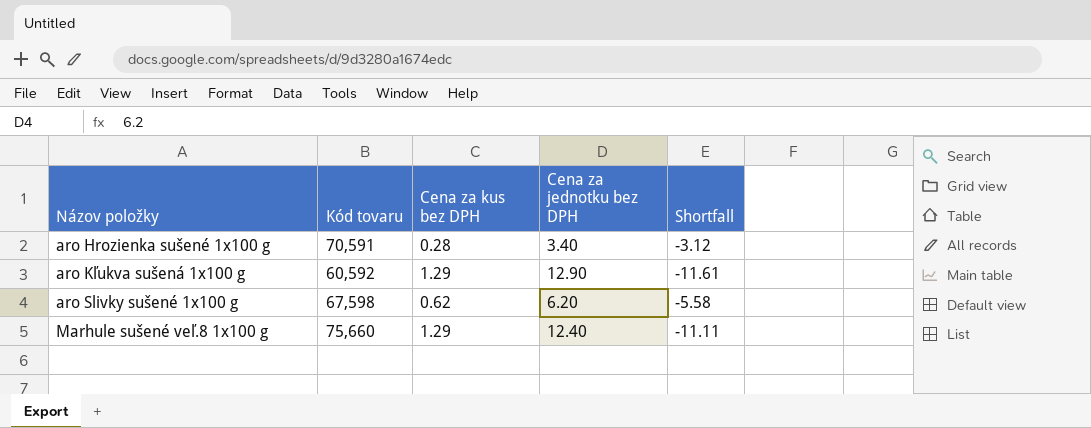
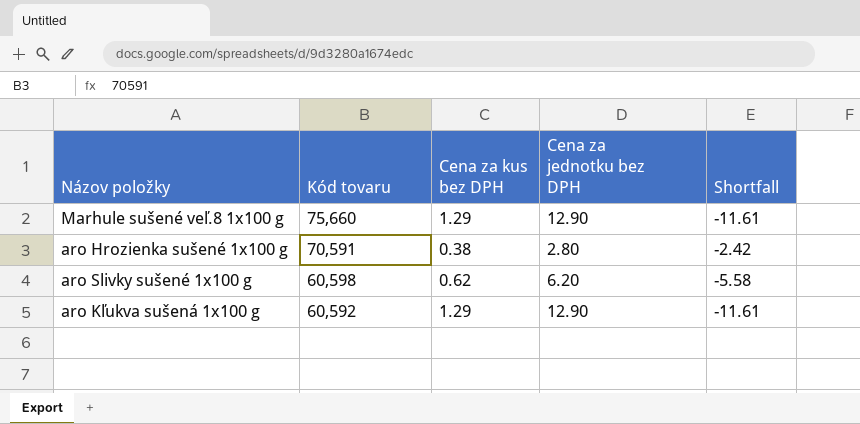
row order: Názov položky ascending -> Kód tovaru descending
Marhule sušené veľ.8 1x100 g | Cena za jednotku bez DPH: 12.40 -> 12.90
Marhule sušené veľ.8 1x100 g | Shortfall: -11.11 -> -11.61
aro Hrozienka sušené 1x100 g | Cena za kus bez DPH: 0.28 -> 0.38
aro Hrozienka sušené 1x100 g | Cena za jednotku bez DPH: 3.40 -> 2.80
aro Hrozienka sušené 1x100 g | Shortfall: -3.12 -> -2.42
aro Slivky sušené 1x100 g | Kód tovaru: 67,598 -> 60,598

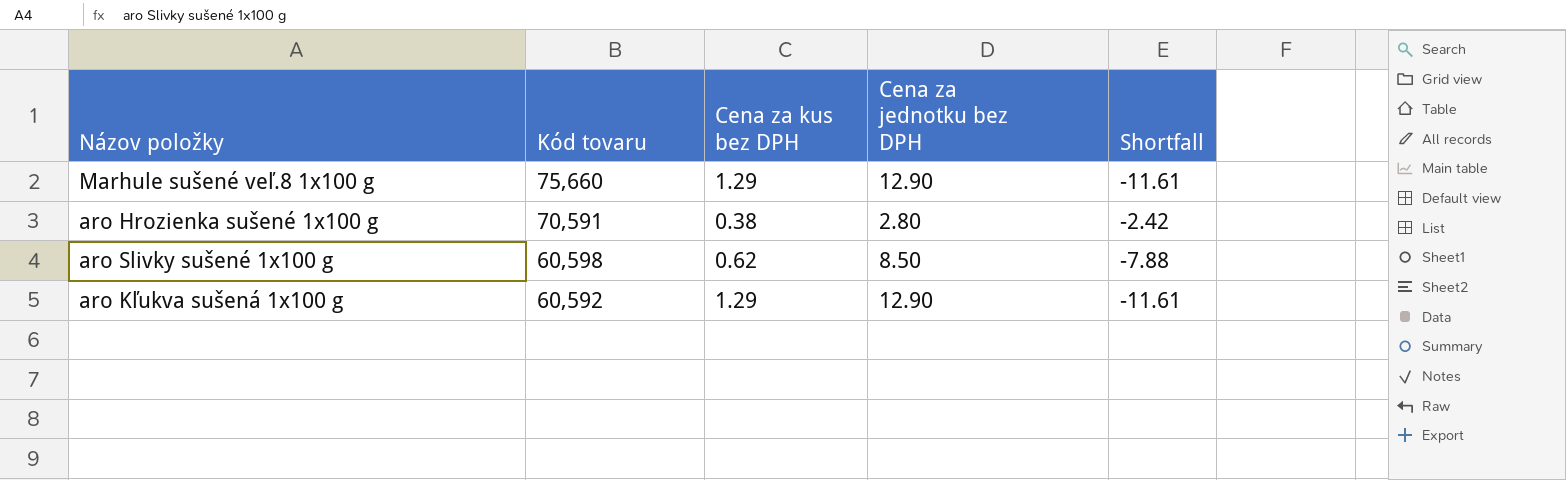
aro Slivky sušené 1x100 g | Cena za jednotku bez DPH: 6.20 -> 8.50
aro Slivky sušené 1x100 g | Shortfall: -5.58 -> -7.88

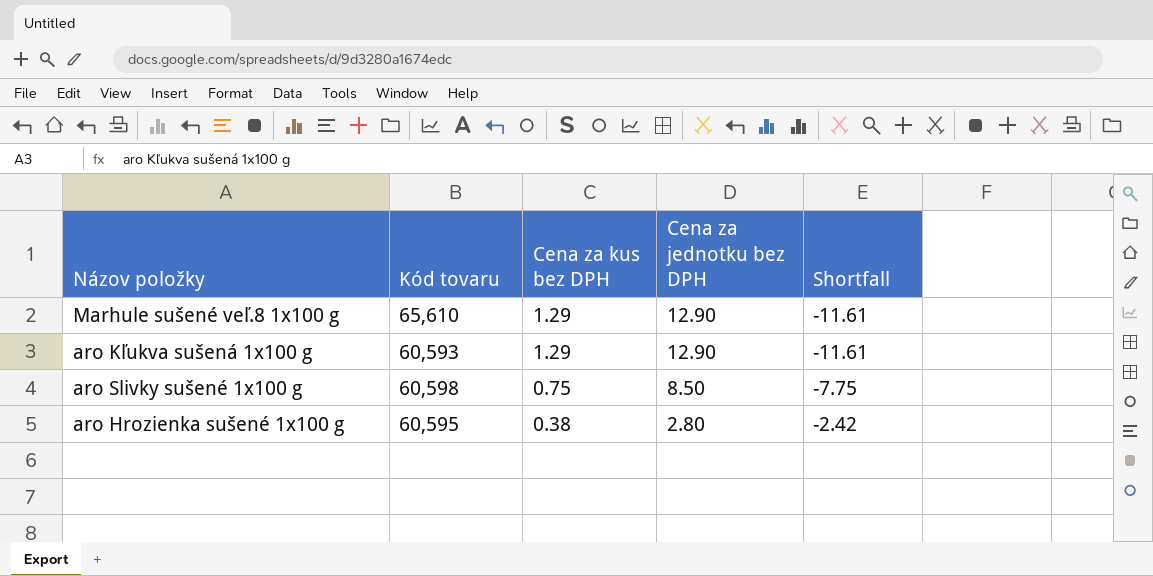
row order: Kód tovaru descending -> Cena za kus bez DPH descending
Marhule sušené veľ.8 1x100 g | Kód tovaru: 75,660 -> 65,610
aro Kľukva sušená 1x100 g | Kód tovaru: 60,592 -> 60,593
aro Slivky sušené 1x100 g | Cena za kus bez DPH: 0.62 -> 0.75
aro Slivky sušené 1x100 g | Shortfall: -7.88 -> -7.75
aro Hrozienka sušené 1x100 g | Kód tovaru: 70,591 -> 60,595

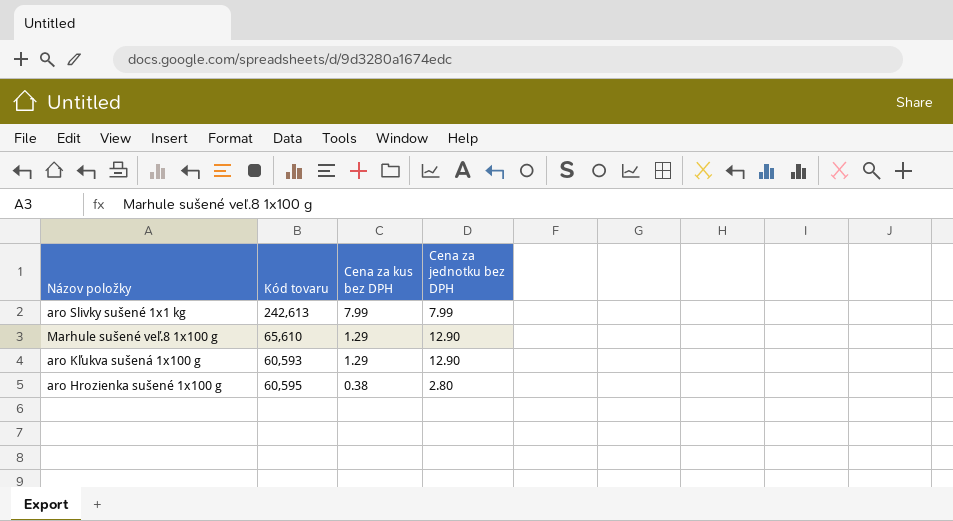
column Shortfall | formula: [Cena za kus bez DPH] - [Cena za jednotku bez DPH] -> none
row aro Slivky sušené 1x100 g: 60,598 | 0.75 | 8.50 | -7.75 -> none
row aro Slivky sušené 1x1 kg: none -> 242,613 | 7.99 | 7.99

